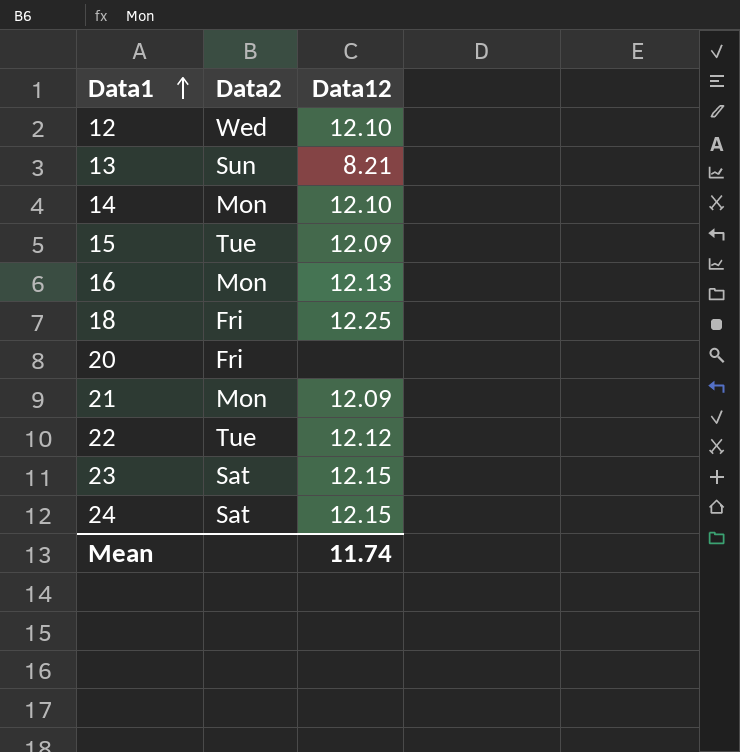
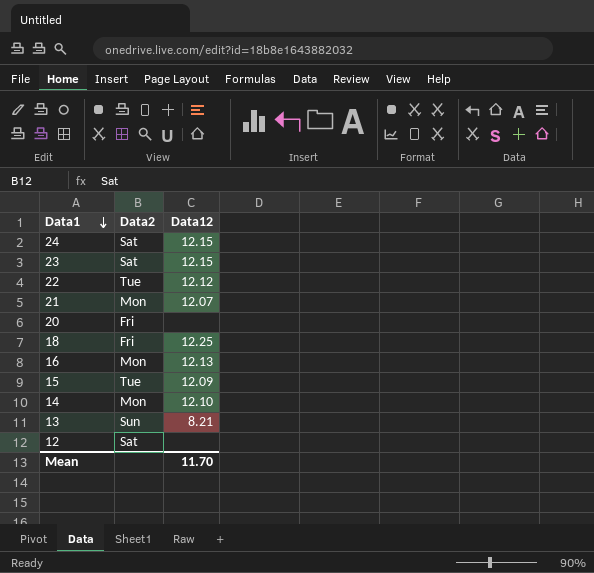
row order: Data1 ascending -> Data1 descending
21 | Data12: 12.09 -> 12.07
12 | Data2: Wed -> Sat
12 | Data12: 12.10 -> none
Mean | Data12: 11.74 -> 11.70

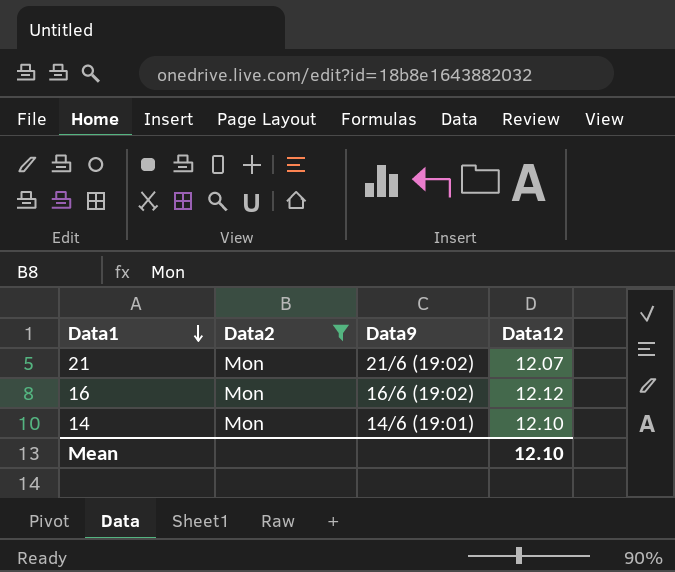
filter: none -> Data2 = Mon
column Data9 | position: none -> 3
16 | Data12: 12.13 -> 12.12
Mean | Data12: 11.70 -> 12.10

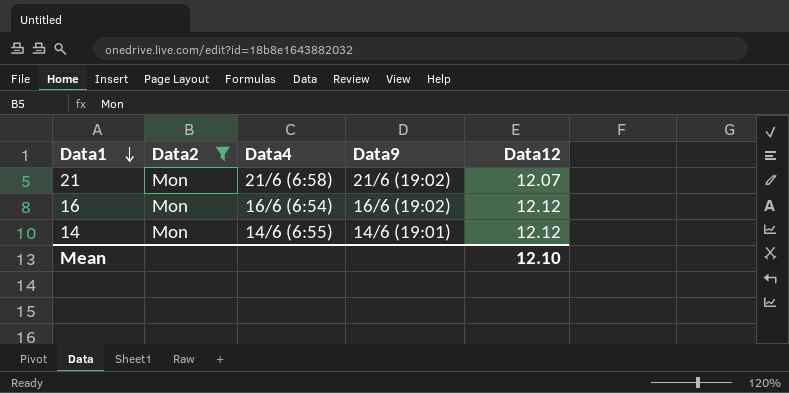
column Data4 | position: none -> 3
14 | Data12: 12.10 -> 12.12

